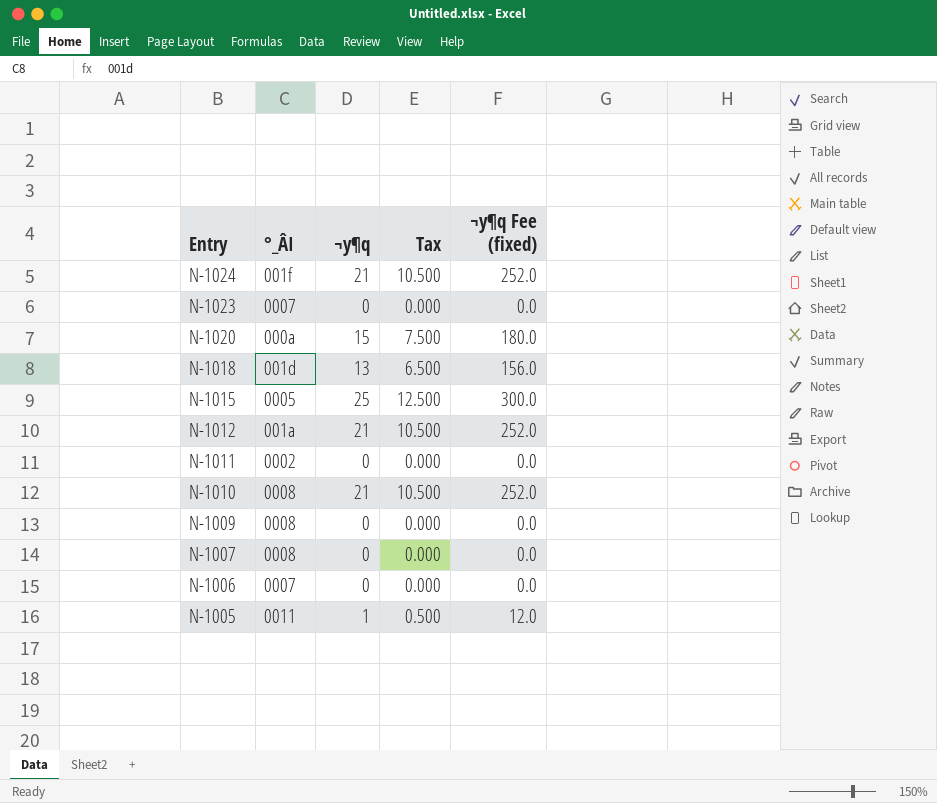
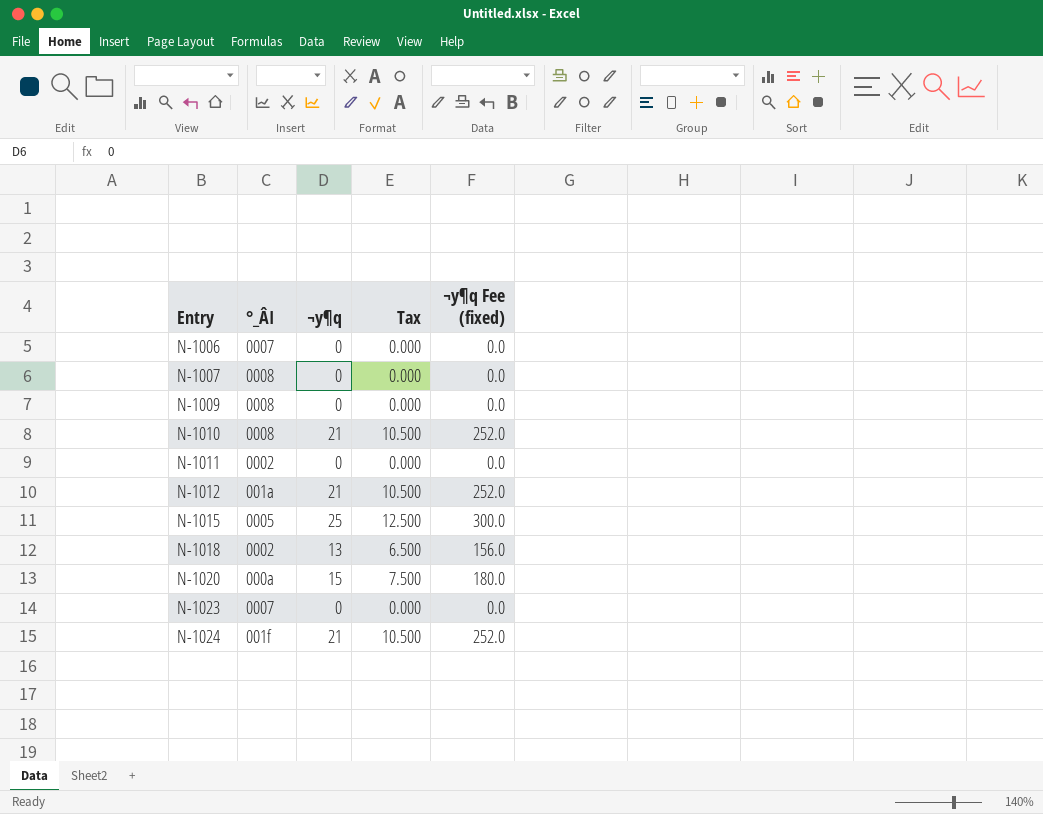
row order: Entry descending -> Entry ascending
row N-1005: 0011 | 1 | 0.500 | 12.0 -> none
N-1018 | °_ÂI: 001d -> 0002

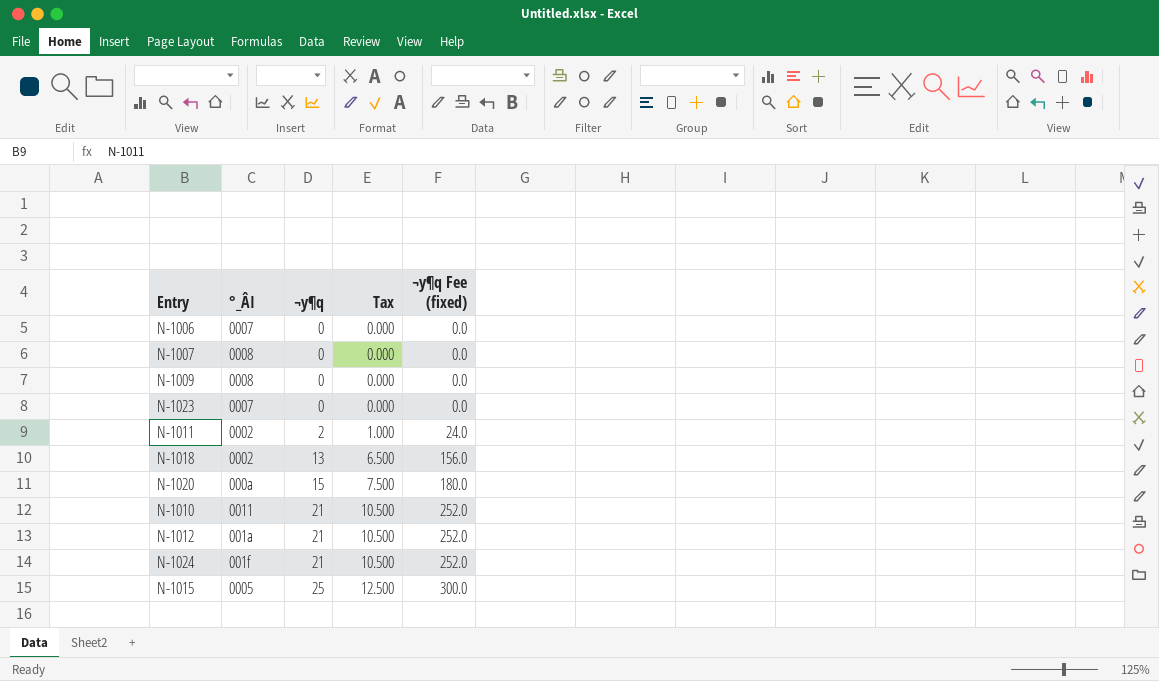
row order: Entry ascending -> ¬y¶q ascending
N-1011 | ¬y¶q: 0 -> 2
N-1011 | Tax: 0.000 -> 1.000
N-1011 | ¬y¶q Fee (fixed): 0.0 -> 24.0
N-1010 | °_ÂI: 0008 -> 0011

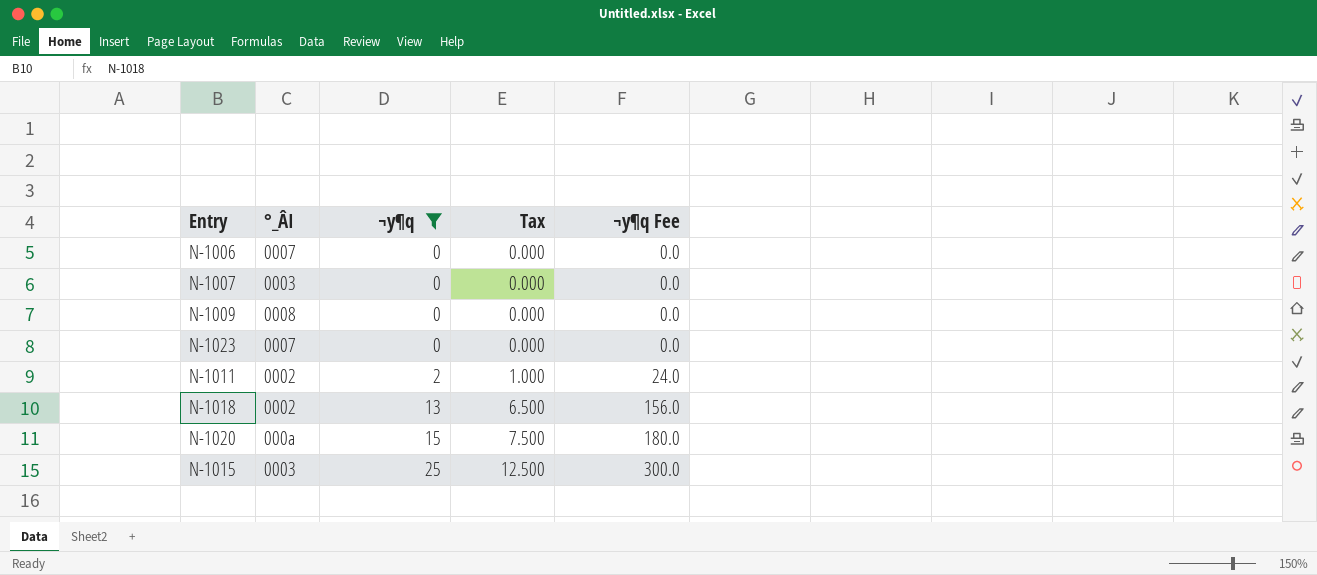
filter: none -> ¬y¶q != 21
column name: ¬y¶q Fee (fixed) -> ¬y¶q Fee
N-1007 | °_ÂI: 0008 -> 0003
N-1015 | °_ÂI: 0005 -> 0003

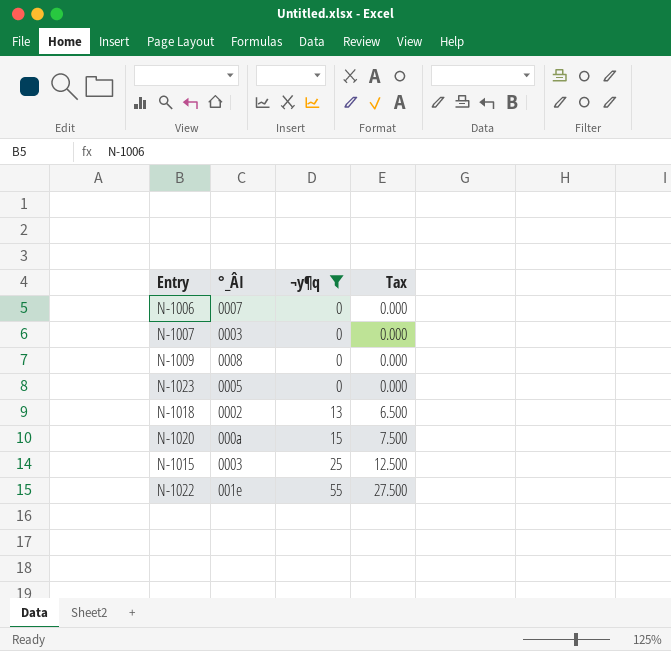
column ¬y¶q Fee | formula: [¬y¶q] * 12 -> none
row N-1011: 0002 | 2 | 1.000 | 24.0 -> none
N-1023 | °_ÂI: 0007 -> 0005
row N-1022: none -> 001e | 55 | 27.500

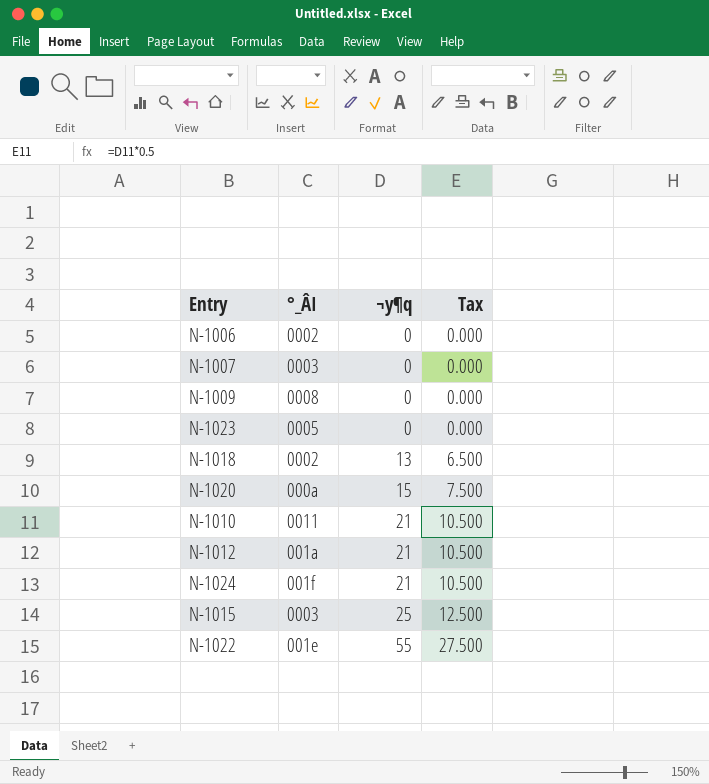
filter: ¬y¶q != 21 -> none
N-1006 | °_ÂI: 0007 -> 0002

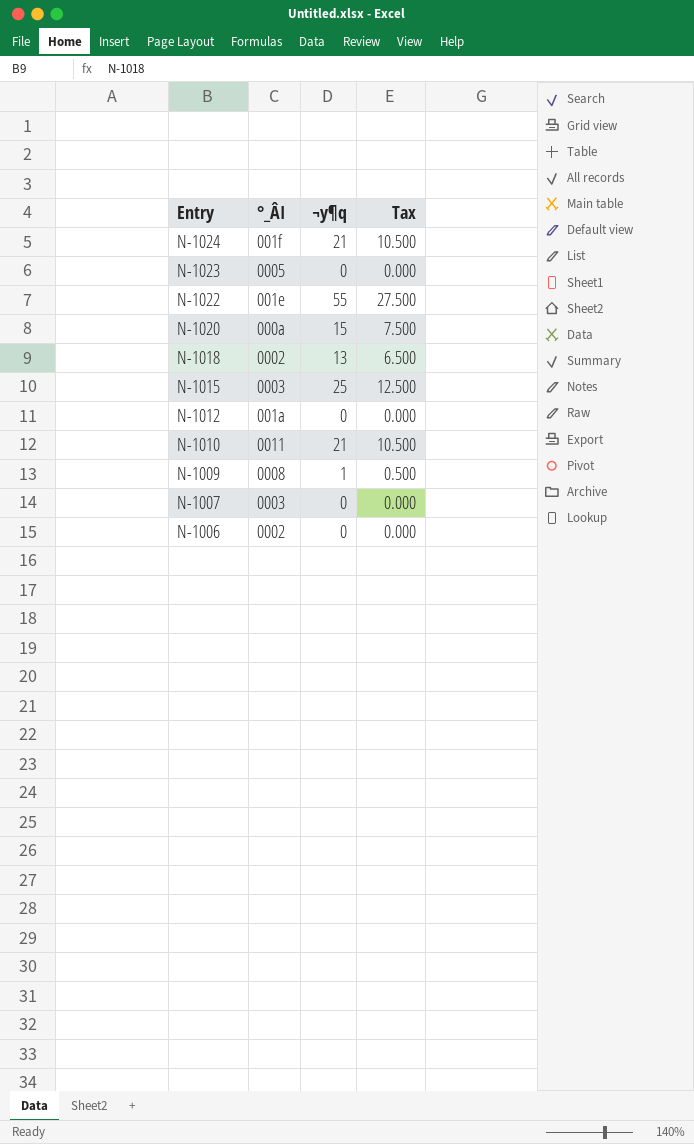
row order: ¬y¶q ascending -> Entry descending
N-1012 | ¬y¶q: 21 -> 0
N-1012 | Tax: 10.500 -> 0.000
N-1009 | ¬y¶q: 0 -> 1
N-1009 | Tax: 0.000 -> 0.500

